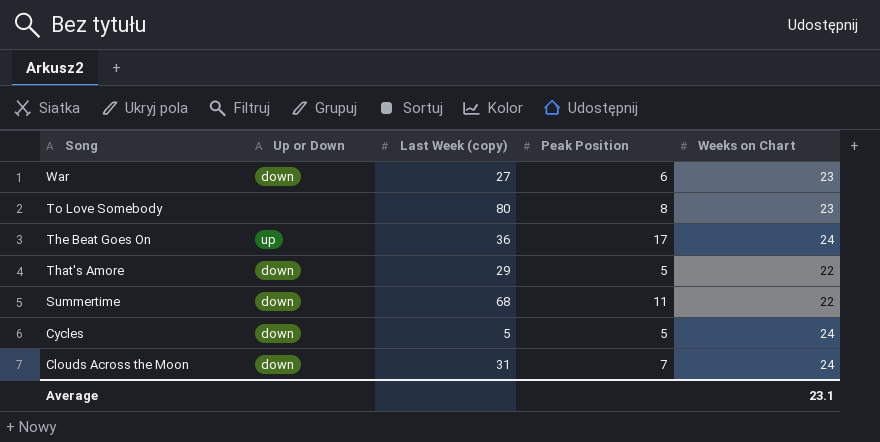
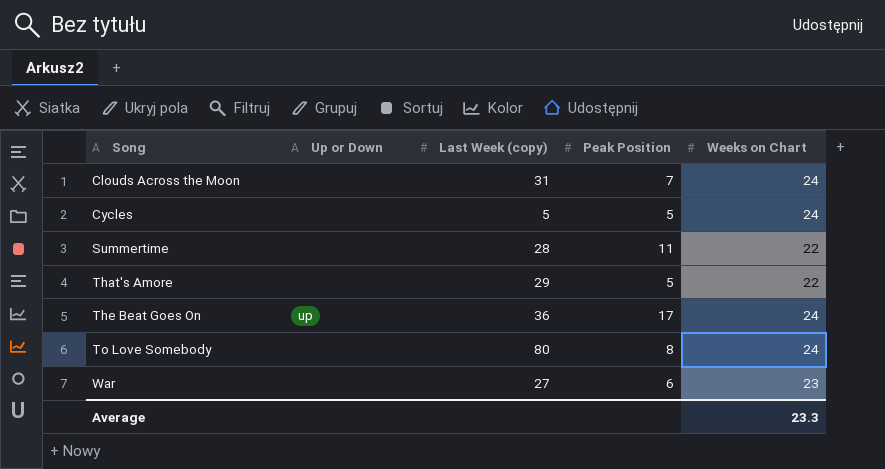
row order: Song descending -> Song ascending
Clouds Across the Moon | Up or Down: down -> none
Cycles | Up or Down: down -> none
Summertime | Up or Down: down -> none
Summertime | Last Week (copy): 68 -> 28
That's Amore | Up or Down: down -> none
To Love Somebody | Weeks on Chart: 23 -> 24
War | Up or Down: down -> none
Average | Weeks on Chart: 23.1 -> 23.3

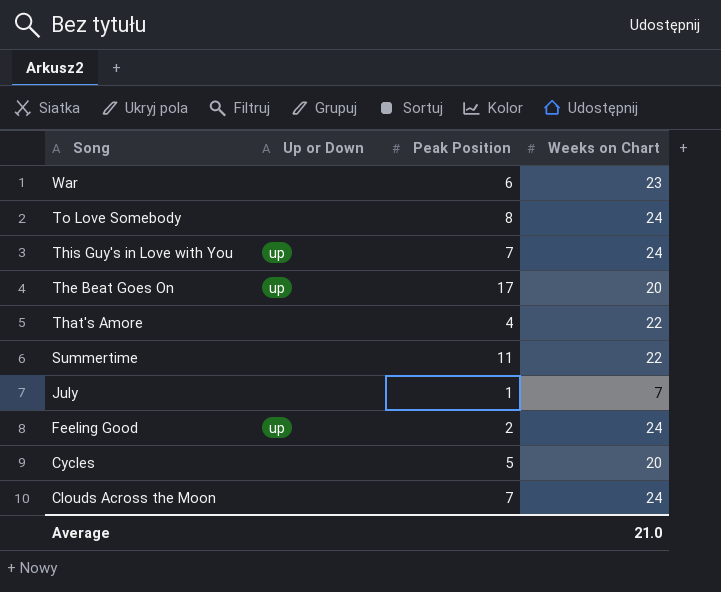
row order: Song ascending -> Song descending
column Last Week (copy) | position: 3 -> none
row This Guy's in Love with You: none -> up | 7 | 24
The Beat Goes On | Weeks on Chart: 24 -> 20
That's Amore | Peak Position: 5 -> 4
row July: none -> none | 1 | 7
row Feeling Good: none -> up | 2 | 24
Cycles | Weeks on Chart: 24 -> 20
Average | Weeks on Chart: 23.3 -> 21.0

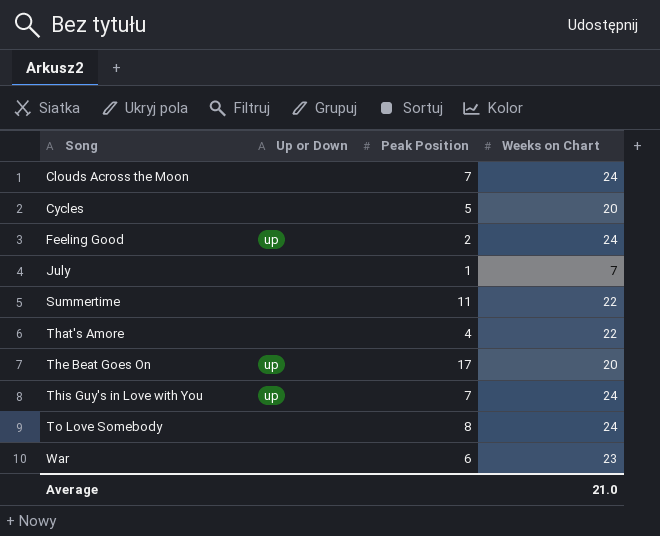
row order: Song descending -> Song ascending

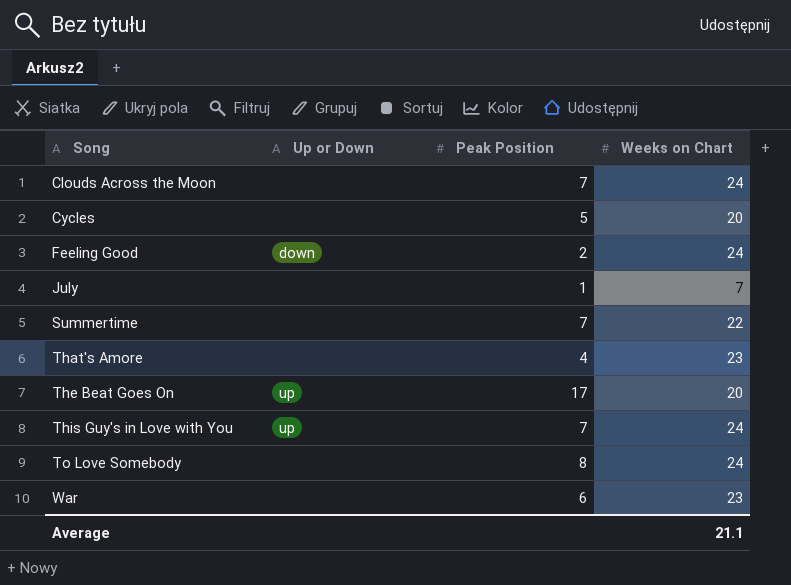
Feeling Good | Up or Down: up -> down
Summertime | Peak Position: 11 -> 7
That's Amore | Weeks on Chart: 22 -> 23
Average | Weeks on Chart: 21.0 -> 21.1

